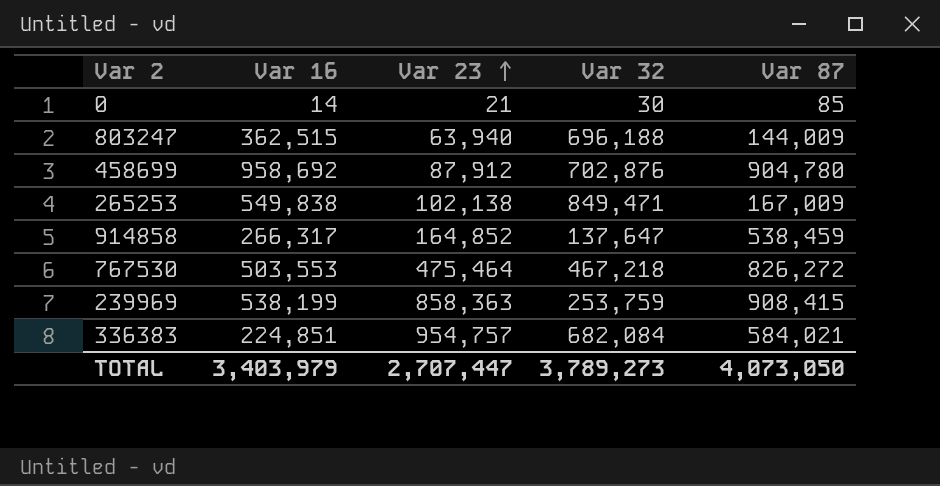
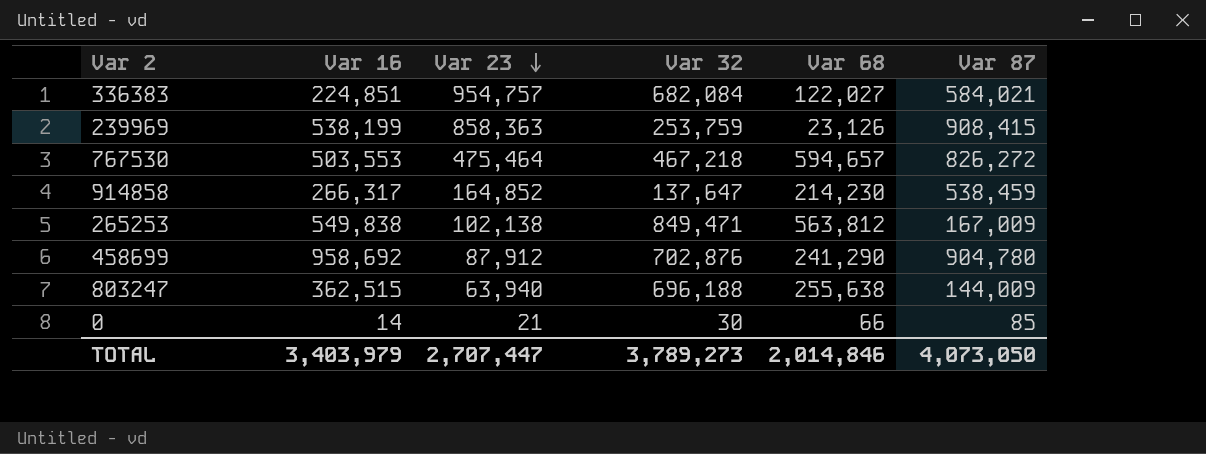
row order: Var 23 ascending -> Var 23 descending
column Var 68 | position: none -> 5

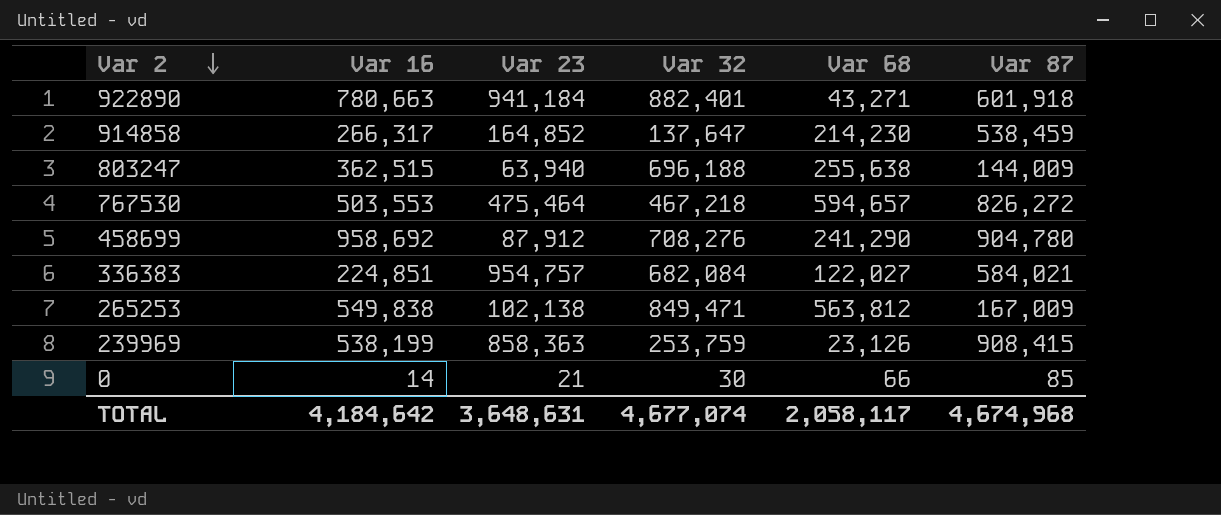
row order: Var 23 descending -> Var 2 descending
row 922890: none -> 780,663 | 941,184 | 882,401 | 43,271 | 601,918
458699 | Var 32: 702,876 -> 708,276
TOTAL | Var 16: 3,403,979 -> 4,184,642
TOTAL | Var 23: 2,707,447 -> 3,648,631
TOTAL | Var 32: 3,789,273 -> 4,677,074
TOTAL | Var 68: 2,014,846 -> 2,058,117
TOTAL | Var 87: 4,073,050 -> 4,674,968

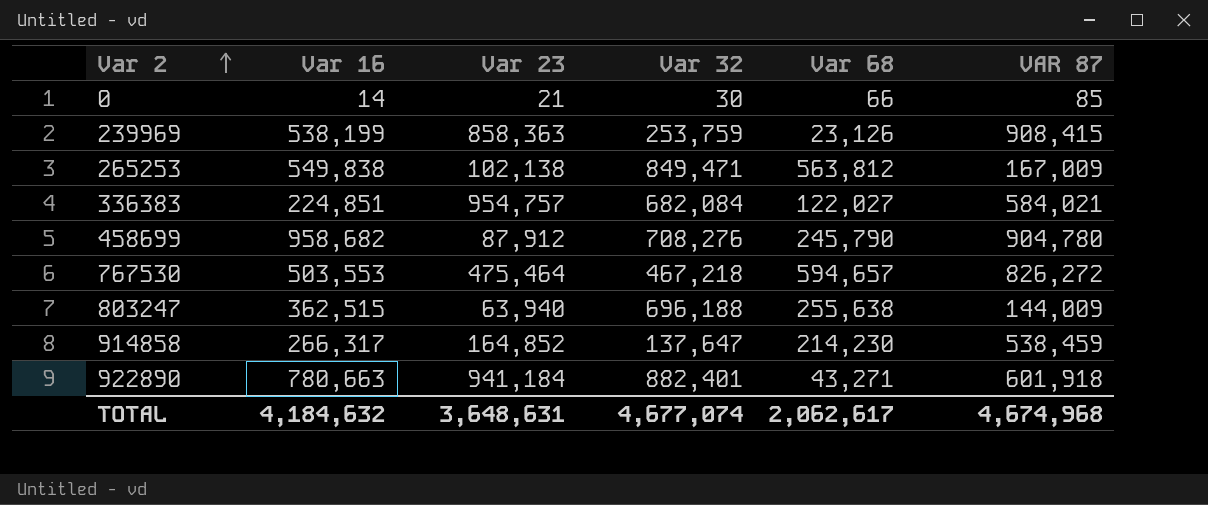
row order: Var 2 descending -> Var 2 ascending
column name: Var 87 -> VAR 87
458699 | Var 16: 958,692 -> 958,682
458699 | Var 68: 241,290 -> 245,790
TOTAL | Var 16: 4,184,642 -> 4,184,632
TOTAL | Var 68: 2,058,117 -> 2,062,617

